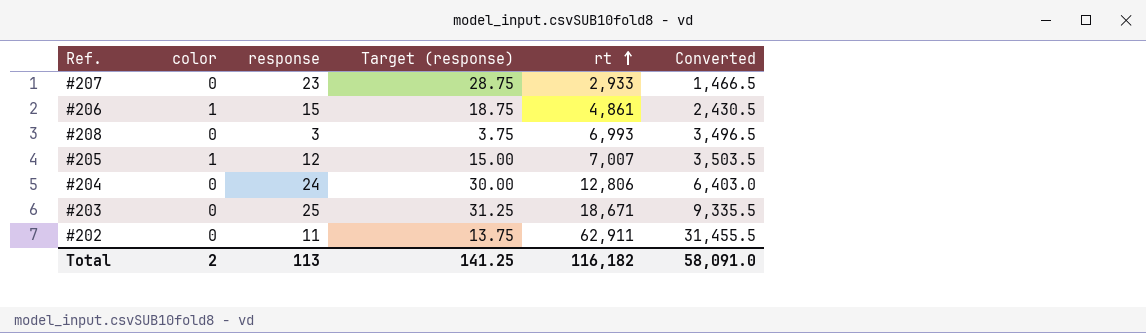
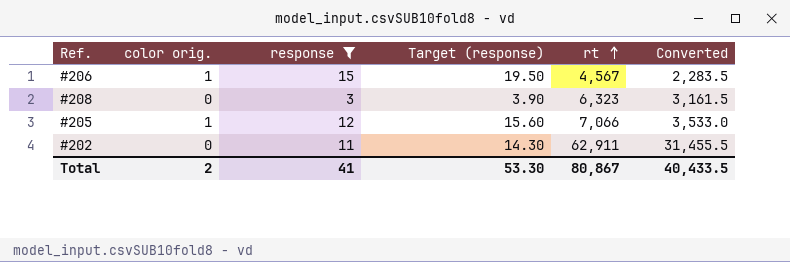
filter: none -> response <= 15
column name: color -> color orig.
column Target (response) | formula: [response] * 1.25 -> [response] * 1.3
#206 | rt: 4,861 -> 4,567
#206 | Converted: 2,430.5 -> 2,283.5
#208 | rt: 6,993 -> 6,323
#208 | Converted: 3,496.5 -> 3,161.5
#205 | rt: 7,007 -> 7,066
#205 | Converted: 3,503.5 -> 3,533.0
Total | response: 113 -> 41
Total | Target (response): 141.25 -> 53.30
Total | rt: 116,182 -> 80,867
Total | Converted: 58,091.0 -> 40,433.5

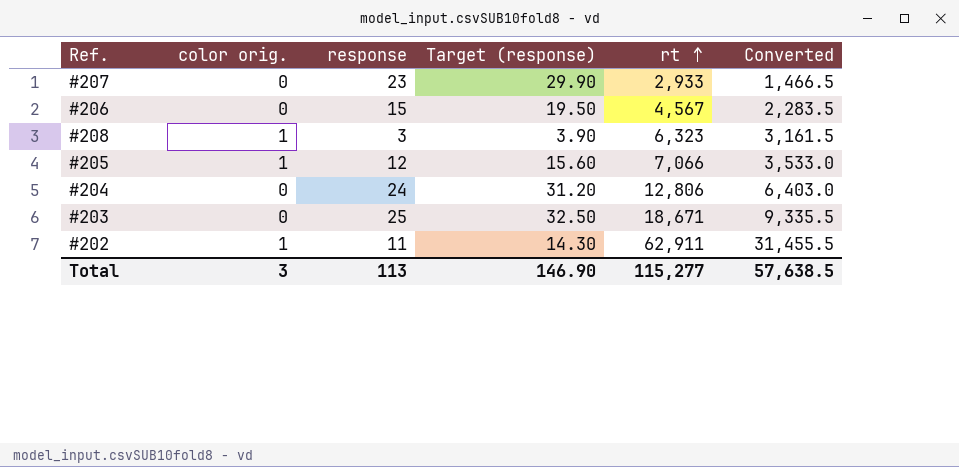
filter: response <= 15 -> none
#206 | color orig.: 1 -> 0
#208 | color orig.: 0 -> 1
#202 | color orig.: 0 -> 1
Total | color orig.: 2 -> 3
Total | response: 41 -> 113
Total | Target (response): 53.30 -> 146.90
Total | rt: 80,867 -> 115,277
Total | Converted: 40,433.5 -> 57,638.5

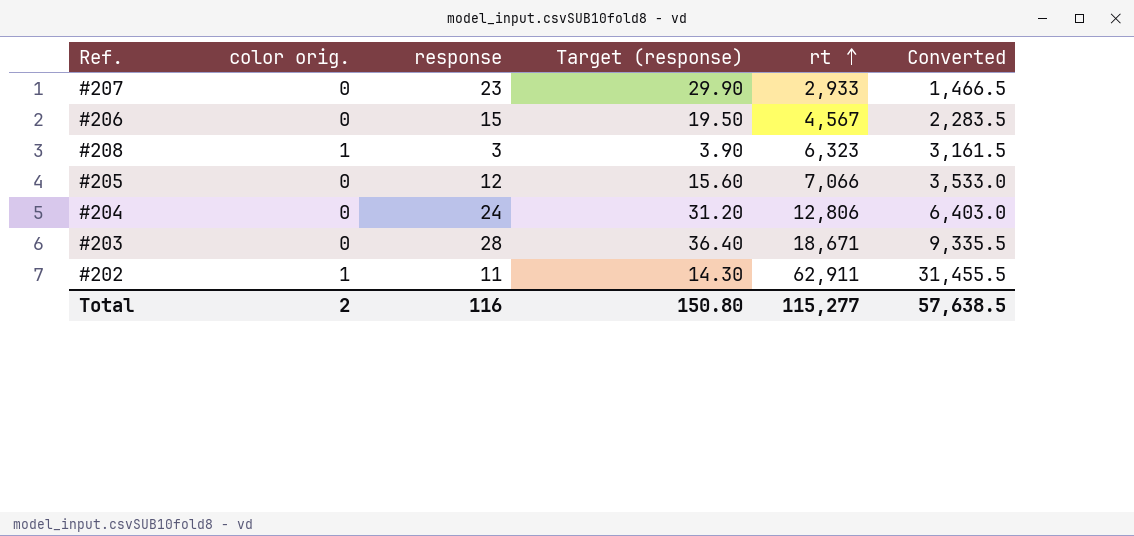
#205 | color orig.: 1 -> 0
#203 | response: 25 -> 28
#203 | Target (response): 32.50 -> 36.40
Total | color orig.: 3 -> 2
Total | response: 113 -> 116
Total | Target (response): 146.90 -> 150.80

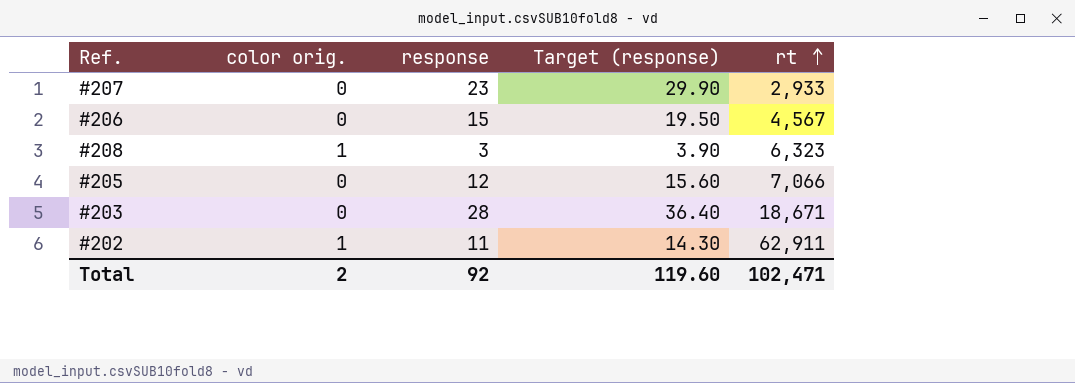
column Converted | formula: [rt] * 0.5 -> none
row #204: 0 | 24 | 31.20 | 12,806 | 6,403.0 -> none
Total | response: 116 -> 92
Total | Target (response): 150.80 -> 119.60
Total | rt: 115,277 -> 102,471

